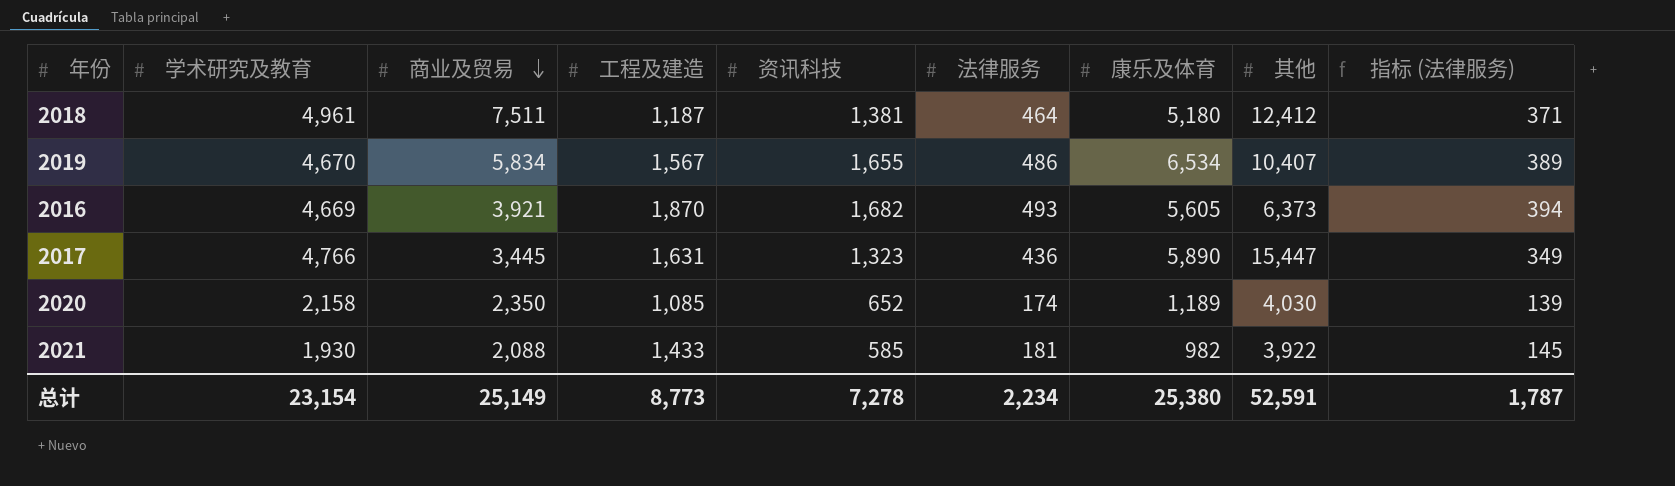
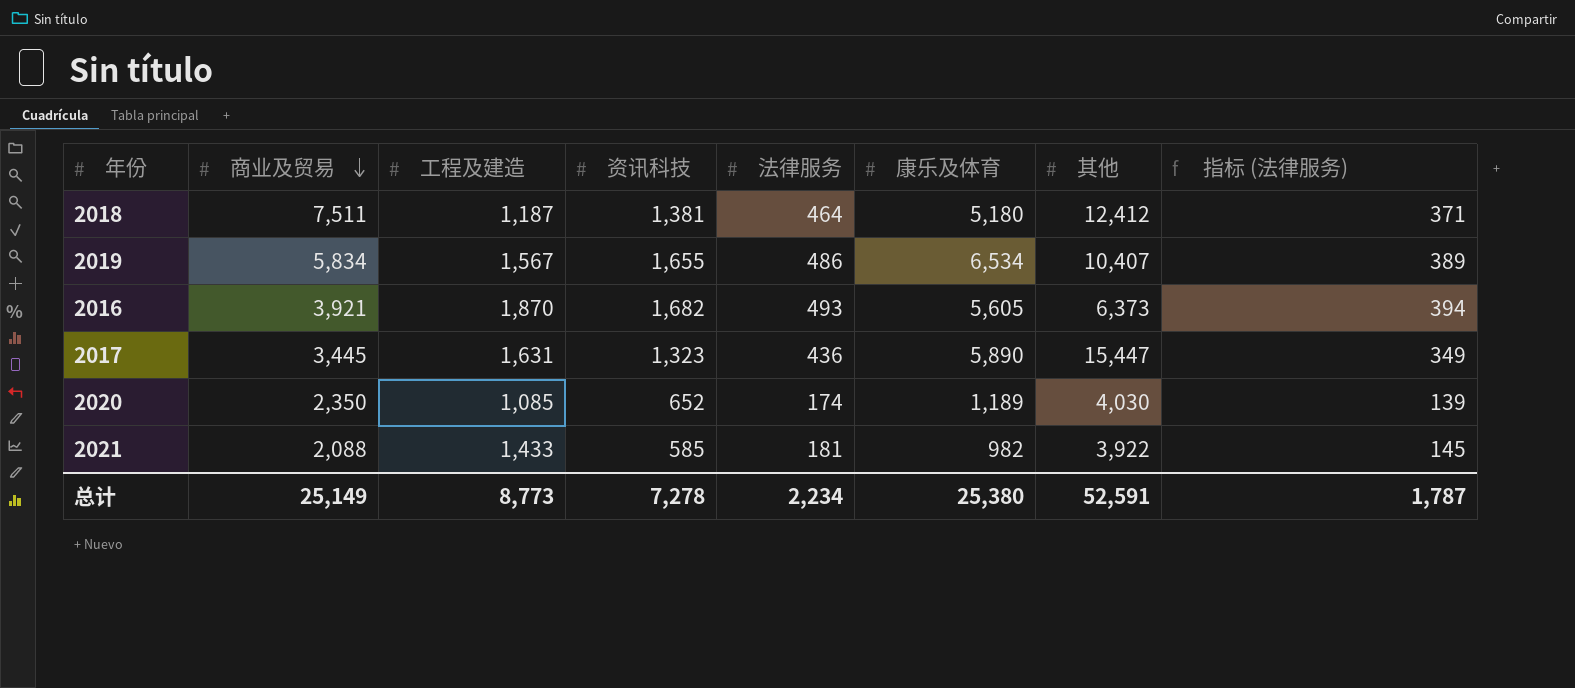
column 学术研究及教育 | position: 2 -> none

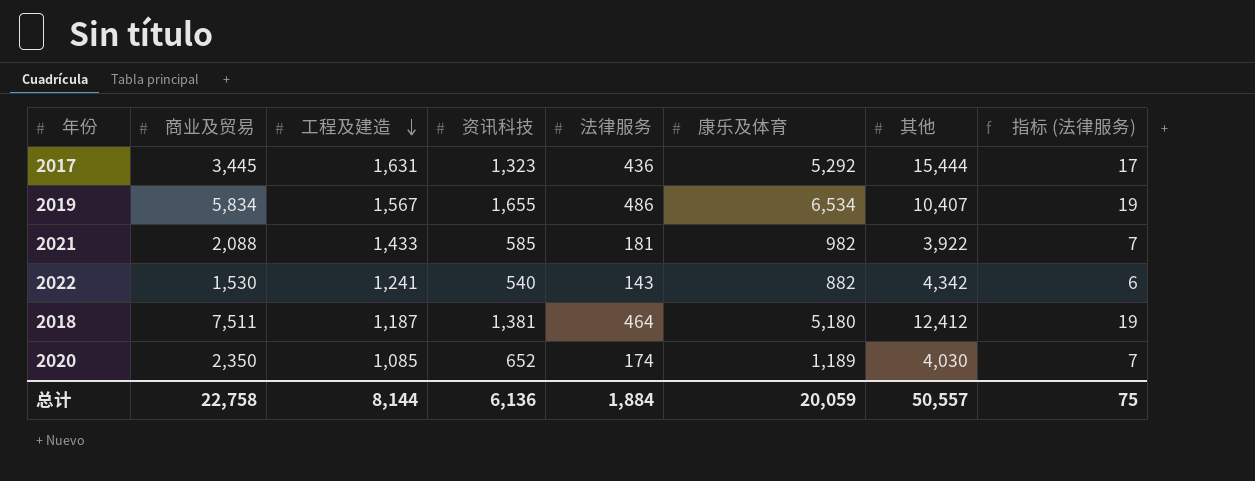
row order: 商业及贸易 descending -> 工程及建造 descending
column 指标 (法律服务) | formula: [法律服务] * 0.8 -> [法律服务] * 0.04
row 2016: 3,921 | 1,870 | 1,682 | 493 | 5,605 | 6,373 | 394 -> none
2017 | 康乐及体育: 5,890 -> 5,292
2017 | 其他: 15,447 -> 15,444
row 2022: none -> 1,530 | 1,241 | 540 | 143 | 882 | 4,342 | 6
总计 | 商业及贸易: 25,149 -> 22,758
总计 | 工程及建造: 8,773 -> 8,144
总计 | 资讯科技: 7,278 -> 6,136
总计 | 法律服务: 2,234 -> 1,884
总计 | 康乐及体育: 25,380 -> 20,059
总计 | 其他: 52,591 -> 50,557
总计 | 指标 (法律服务): 1,787 -> 75

